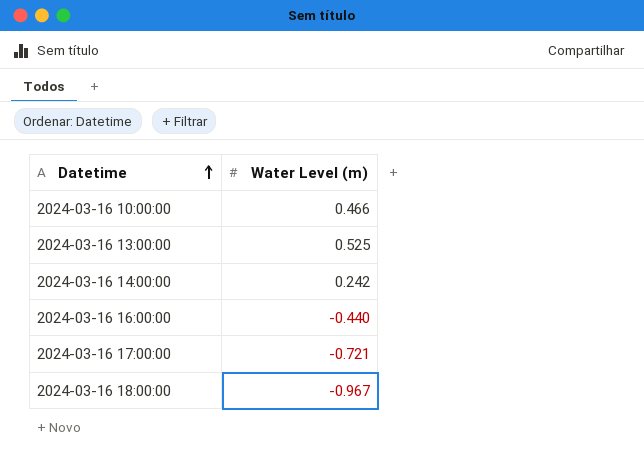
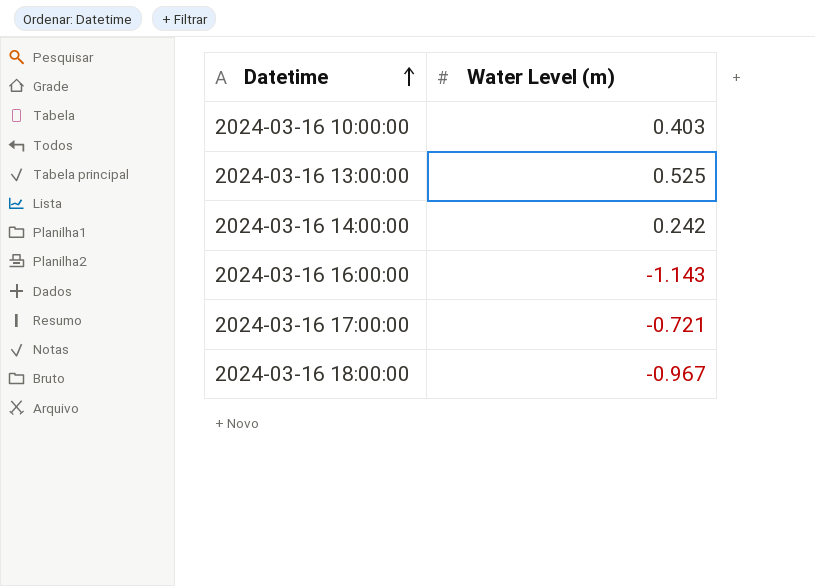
2024-03-16 10:00:00 | Water Level (m): 0.466 -> 0.403
2024-03-16 16:00:00 | Water Level (m): -0.440 -> -1.143

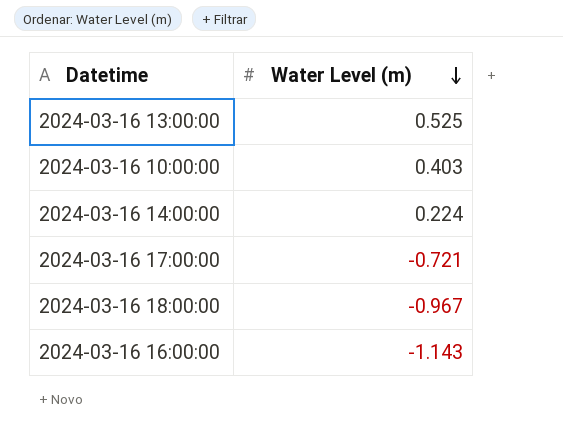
row order: Datetime ascending -> Water Level (m) descending
2024-03-16 14:00:00 | Water Level (m): 0.242 -> 0.224

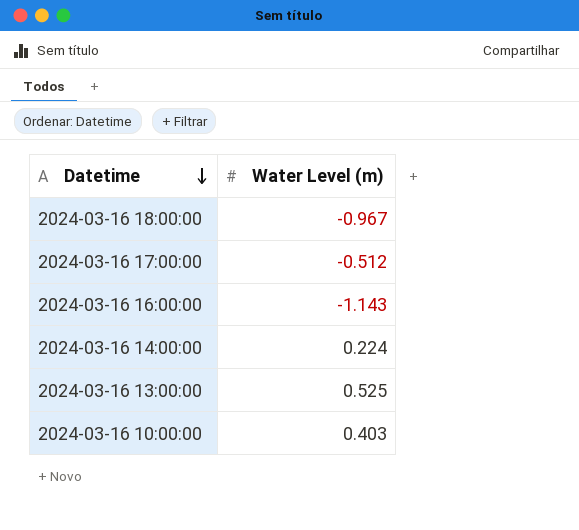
row order: Water Level (m) descending -> Datetime descending
2024-03-16 17:00:00 | Water Level (m): -0.721 -> -0.512

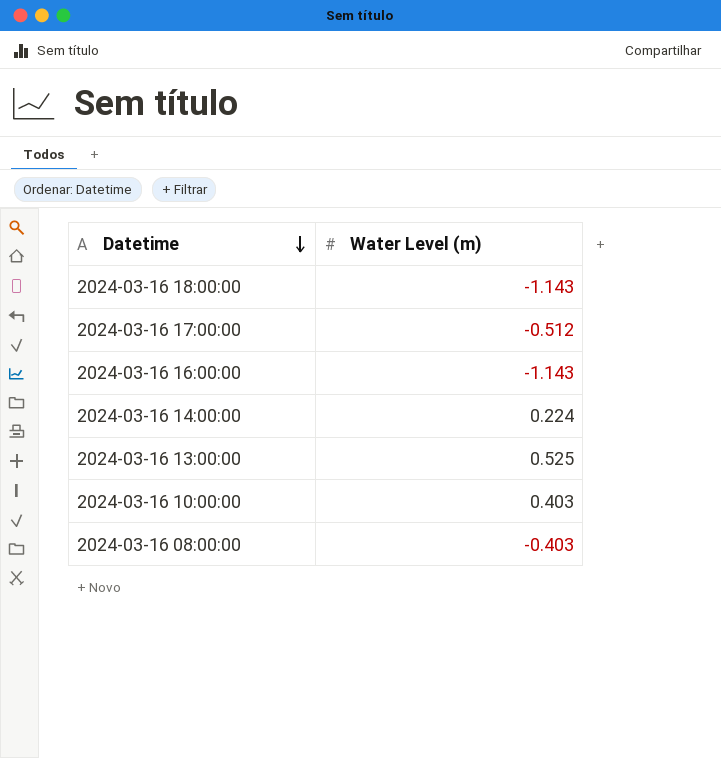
2024-03-16 18:00:00 | Water Level (m): -0.967 -> -1.143
row 2024-03-16 08:00:00: none -> -0.403

